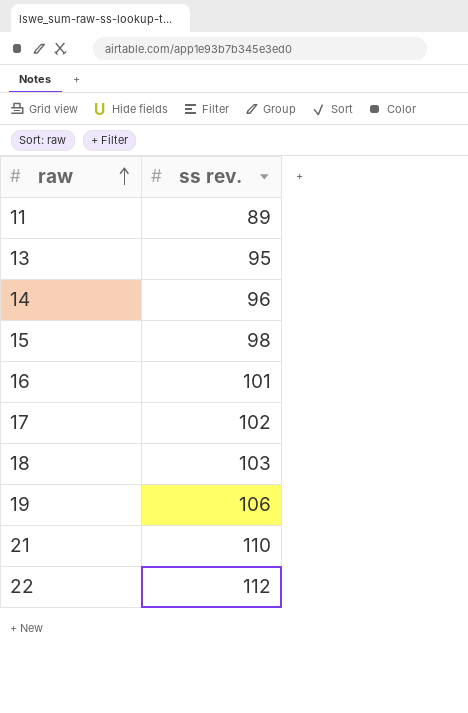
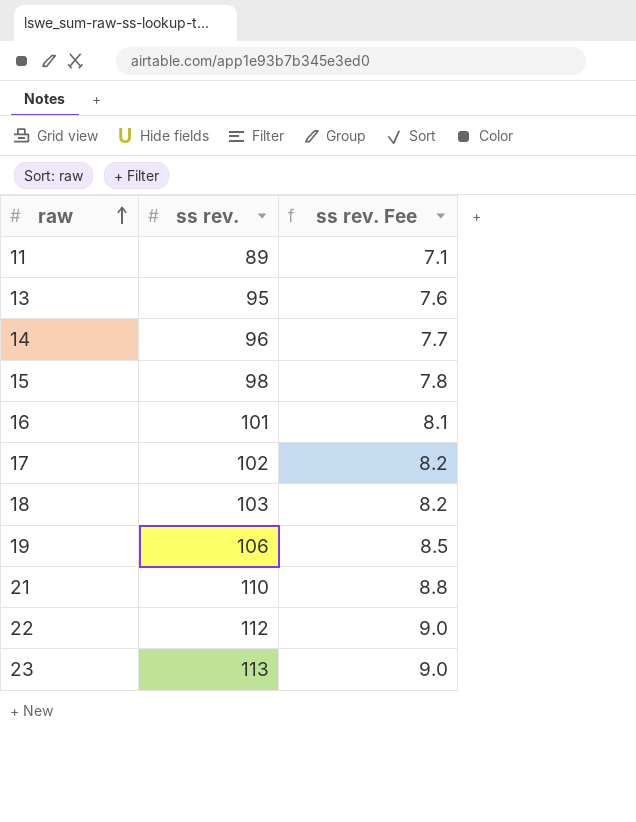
column ss rev. Fee | formula: none -> [ss rev.] * 0.08
row 23: none -> 113 | 9.0

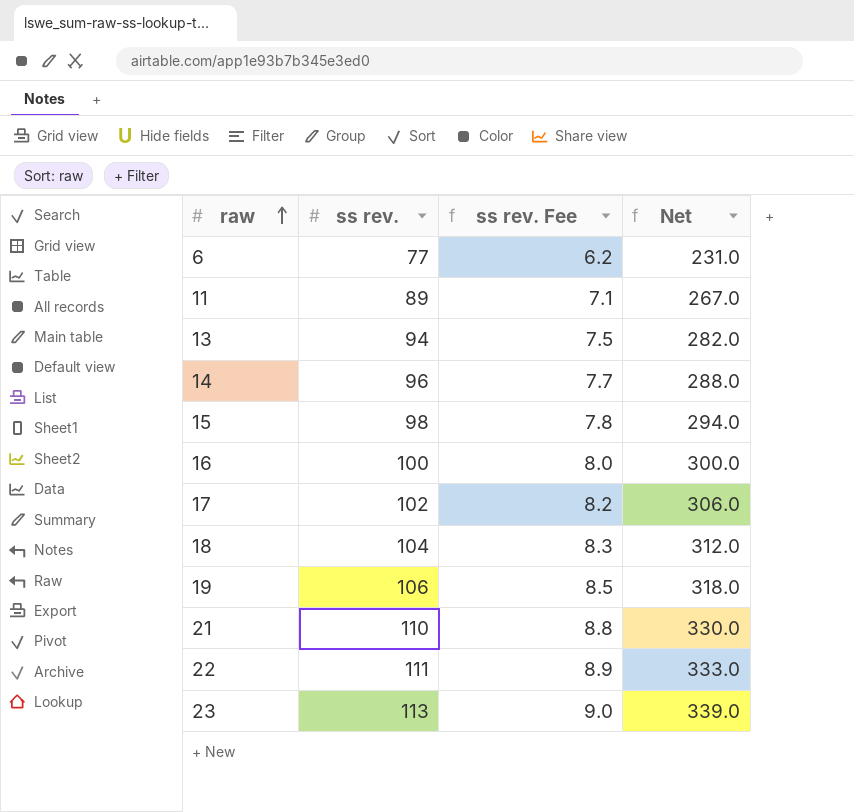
column Net | formula: none -> [ss rev.] * 3
row 6: none -> 77 | 6.2 | 231.0
13 | ss rev.: 95 -> 94
13 | ss rev. Fee: 7.6 -> 7.5
16 | ss rev.: 101 -> 100
16 | ss rev. Fee: 8.1 -> 8.0
18 | ss rev.: 103 -> 104
18 | ss rev. Fee: 8.2 -> 8.3
22 | ss rev.: 112 -> 111
22 | ss rev. Fee: 9.0 -> 8.9

